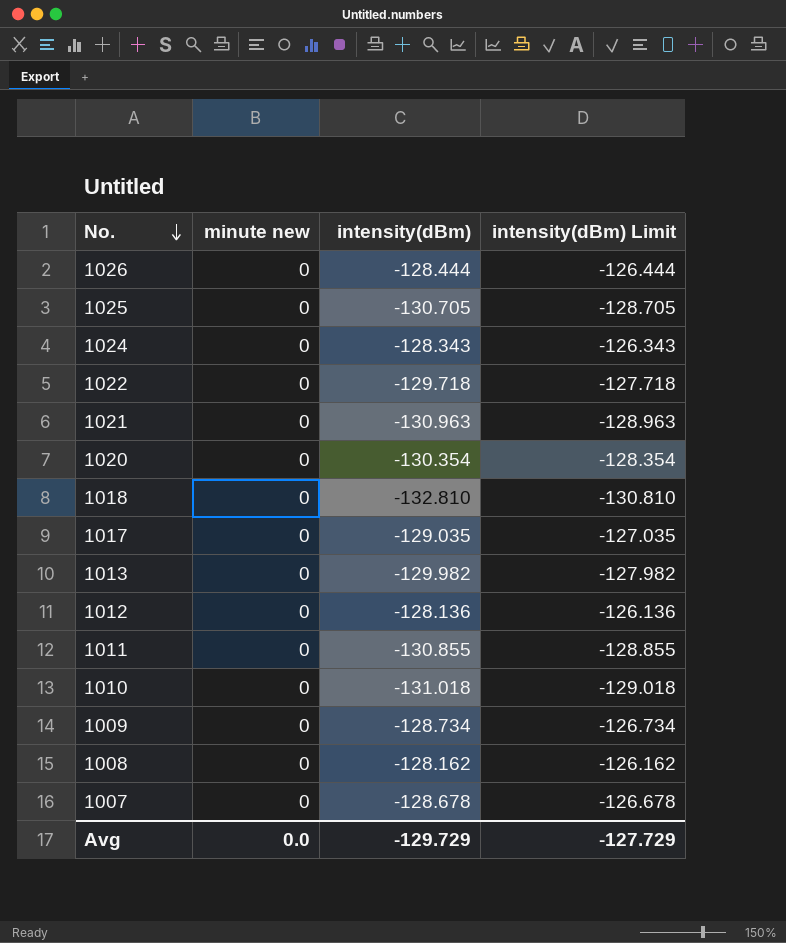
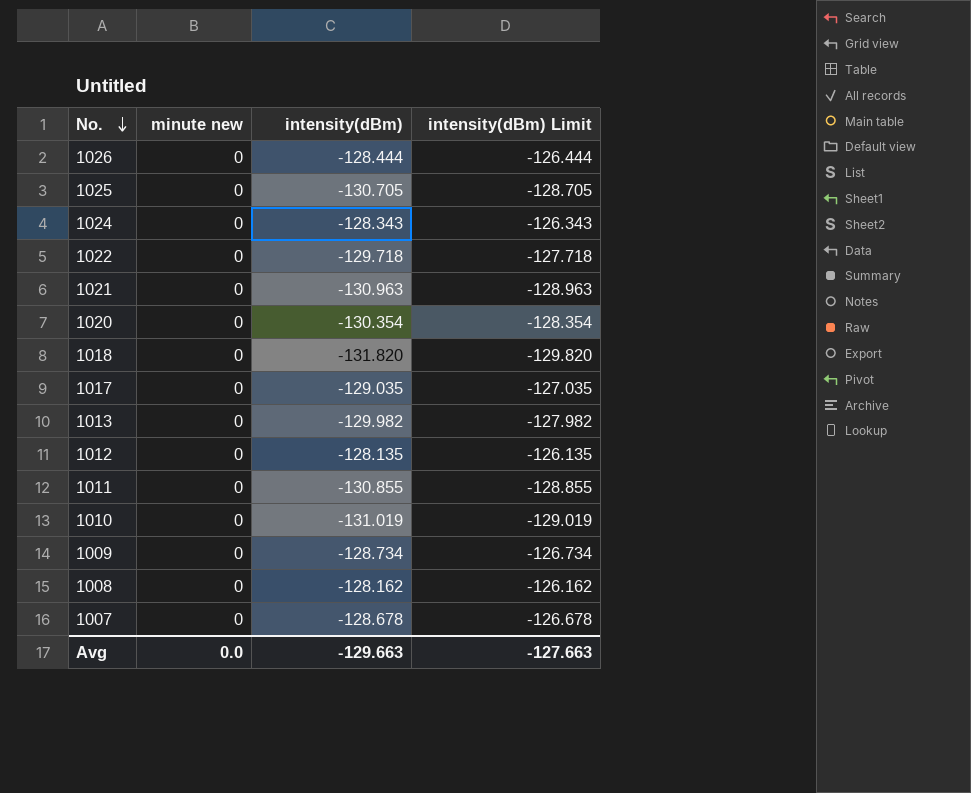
1018 | intensity(dBm): -132.810 -> -131.820
1018 | intensity(dBm) Limit: -130.810 -> -129.820
1012 | intensity(dBm): -128.136 -> -128.135
1012 | intensity(dBm) Limit: -126.136 -> -126.135
1010 | intensity(dBm): -131.018 -> -131.019
1010 | intensity(dBm) Limit: -129.018 -> -129.019
Avg | intensity(dBm): -129.729 -> -129.663
Avg | intensity(dBm) Limit: -127.729 -> -127.663

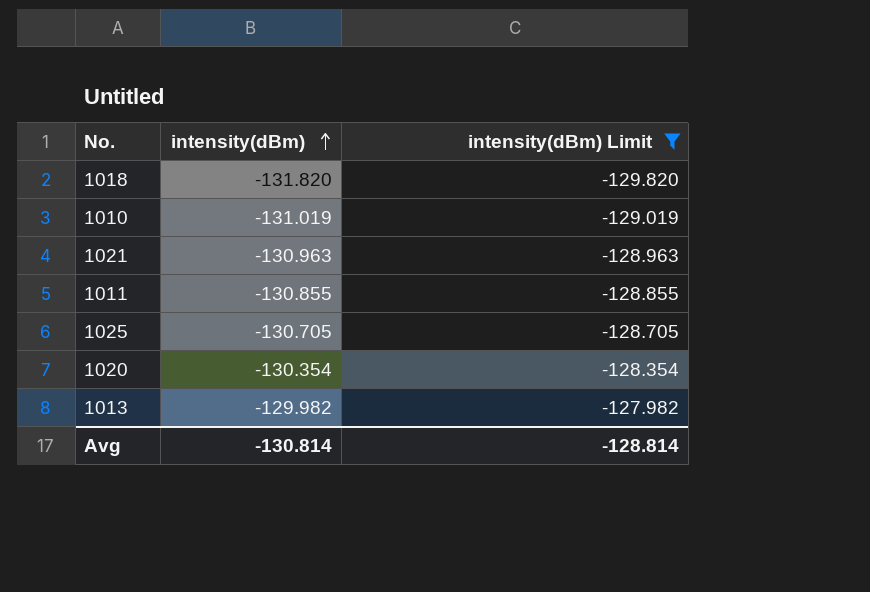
filter: none -> intensity(dBm) Limit <= -127.982
row order: No. descending -> intensity(dBm) ascending
column minute new | position: 2 -> none
Avg | intensity(dBm): -129.663 -> -130.814
Avg | intensity(dBm) Limit: -127.663 -> -128.814

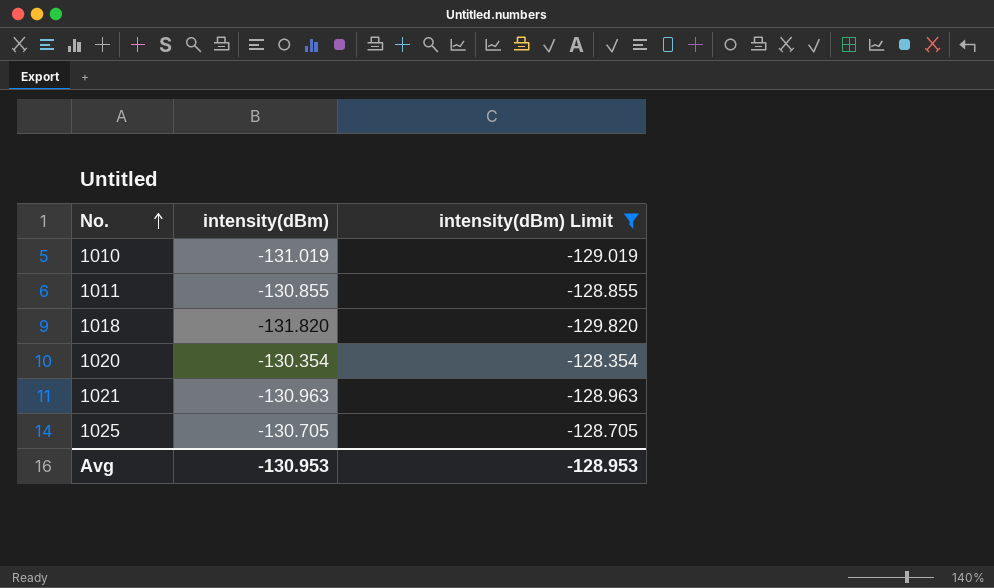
row order: intensity(dBm) ascending -> No. ascending
row 1013: -129.982 | -127.982 -> none
Avg | intensity(dBm): -130.814 -> -130.953
Avg | intensity(dBm) Limit: -128.814 -> -128.953

